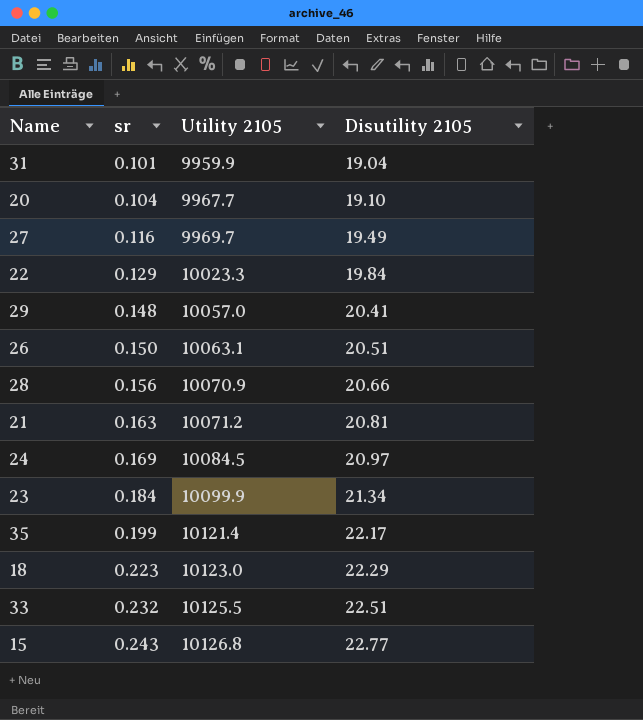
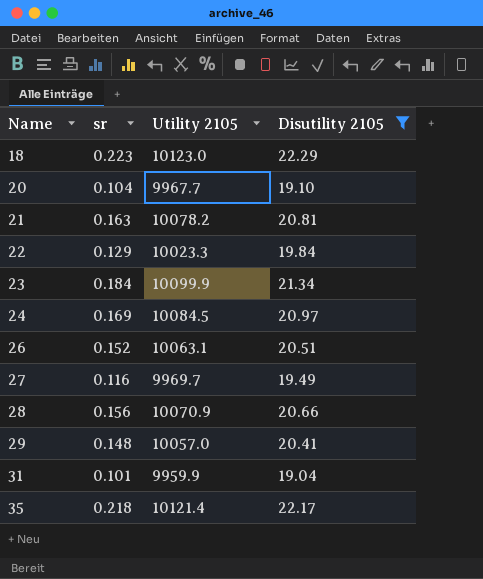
filter: none -> Disutility 2105 <= 22.29
row order: sr ascending -> Name ascending
21 | Utility 2105: 10071.2 -> 10078.2
26 | sr: 0.150 -> 0.152
35 | sr: 0.199 -> 0.218

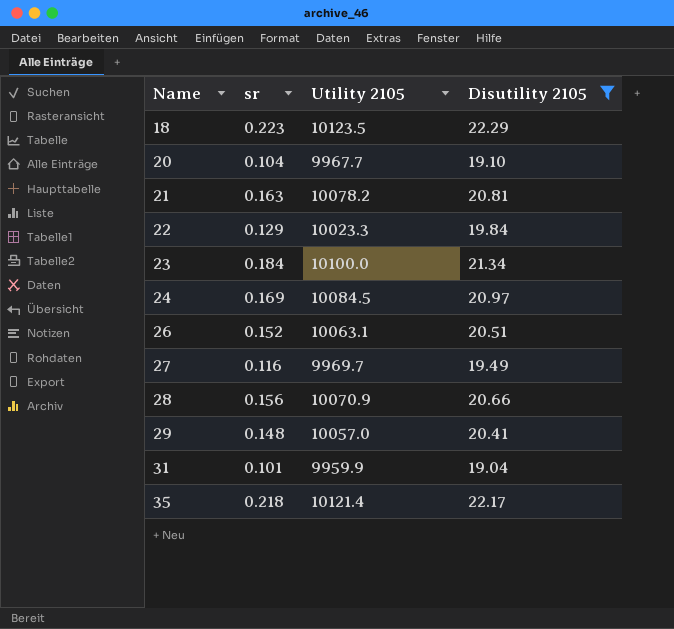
18 | Utility 2105: 10123.0 -> 10123.5
23 | Utility 2105: 10099.9 -> 10100.0

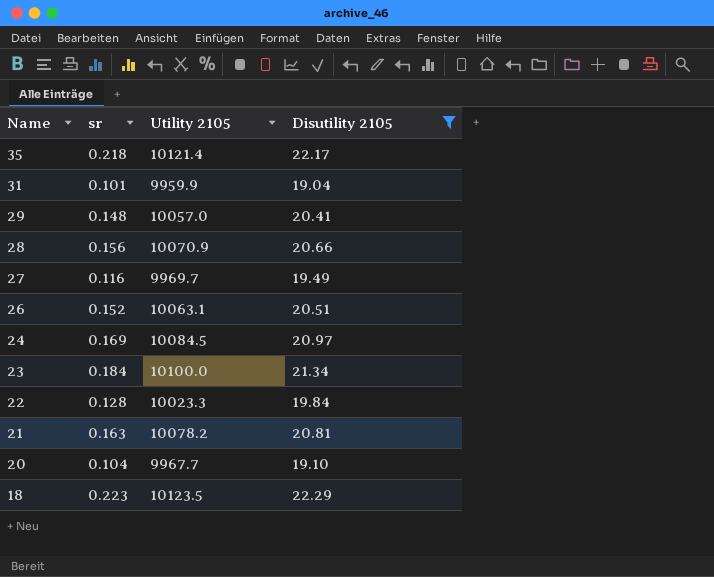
row order: Name ascending -> Name descending
22 | sr: 0.129 -> 0.128

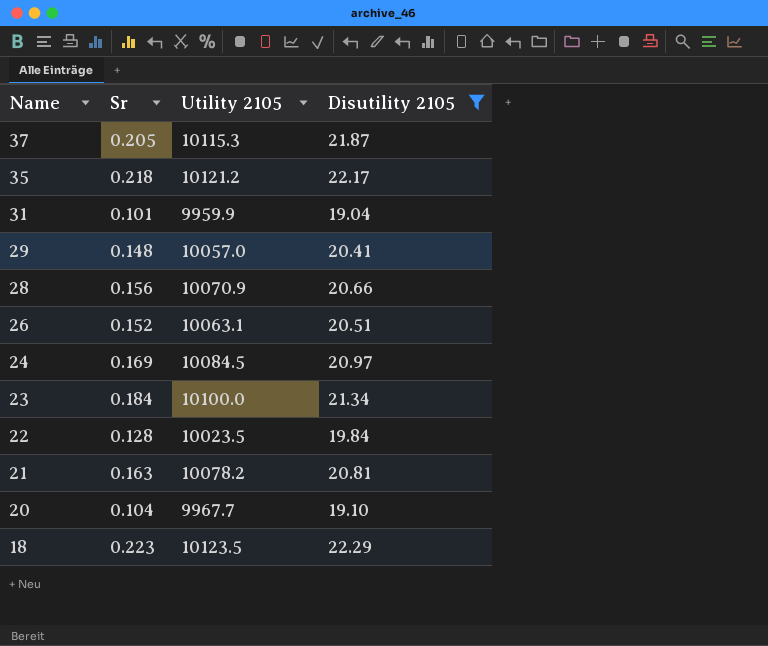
column name: sr -> Sr
row 27: 0.116 | 9969.7 | 19.49 -> none
row 37: none -> 0.205 | 10115.3 | 21.87
35 | Utility 2105: 10121.4 -> 10121.2
22 | Utility 2105: 10023.3 -> 10023.5

